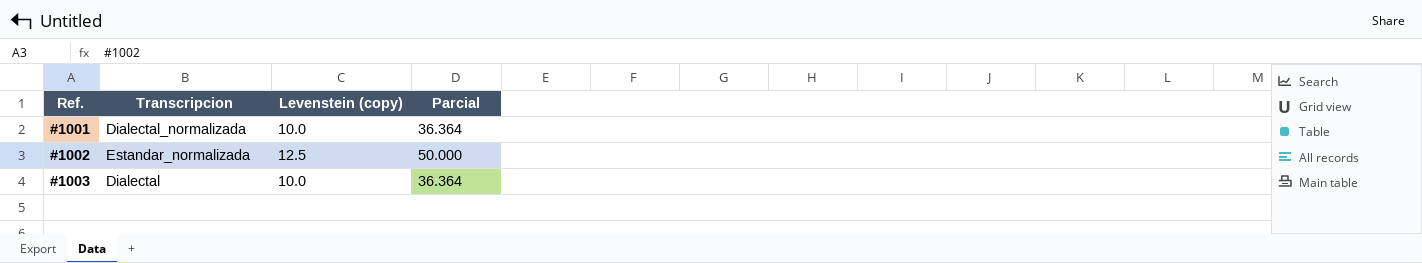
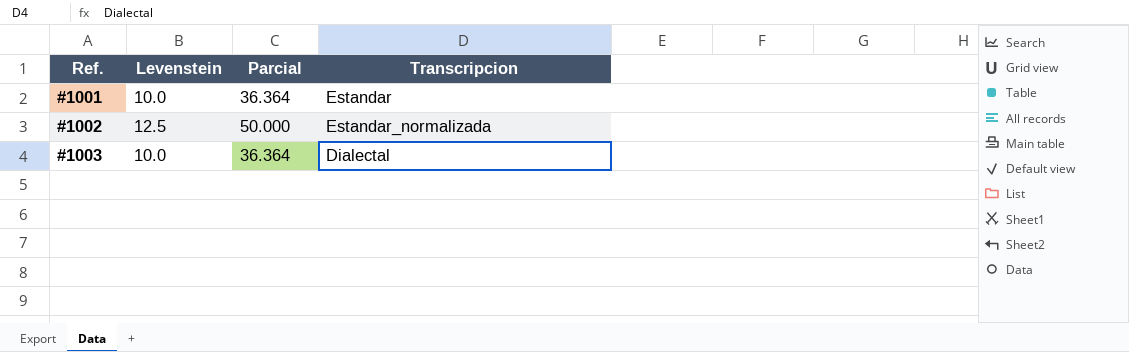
column name: Levenstein (copy) -> Levenstein
column Transcripcion | position: 2 -> 4
#1001 | Transcripcion: Dialectal_normalizada -> Estandar

